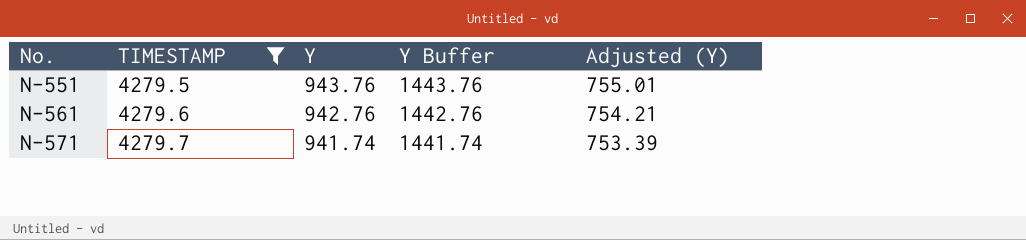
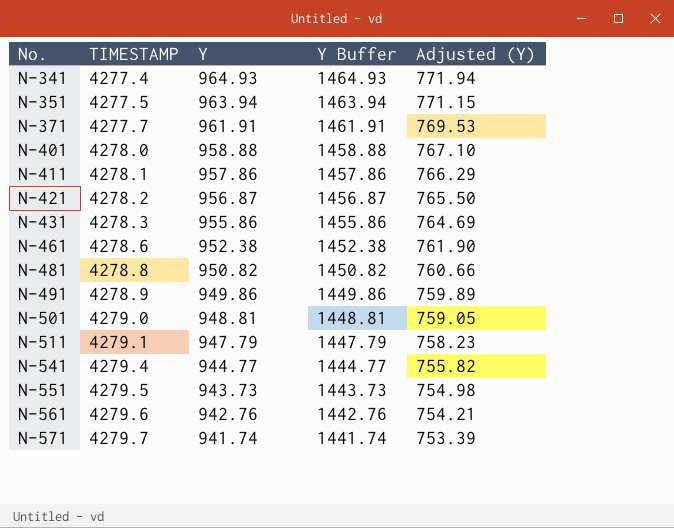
filter: TIMESTAMP >= 4279.5 -> none
N-551 | Y: 943.76 -> 943.73
N-551 | Y Buffer: 1443.76 -> 1443.73
N-551 | Adjusted (Y): 755.01 -> 754.98

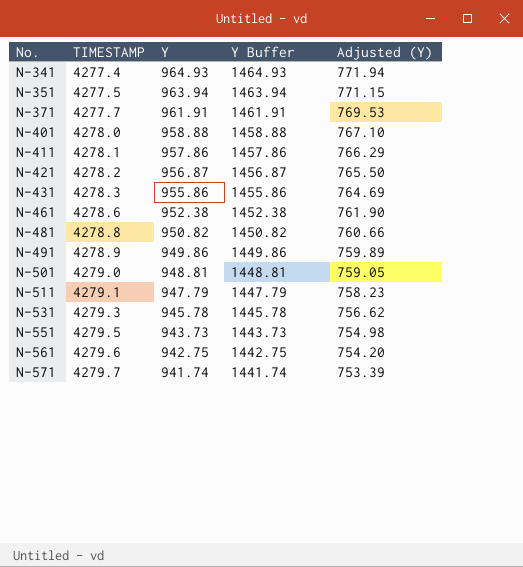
row N-541: 4279.4 | 944.77 | 1444.77 | 755.82 -> none
row N-531: none -> 4279.3 | 945.78 | 1445.78 | 756.62
N-561 | Y: 942.76 -> 942.75
N-561 | Y Buffer: 1442.76 -> 1442.75
N-561 | Adjusted (Y): 754.21 -> 754.20

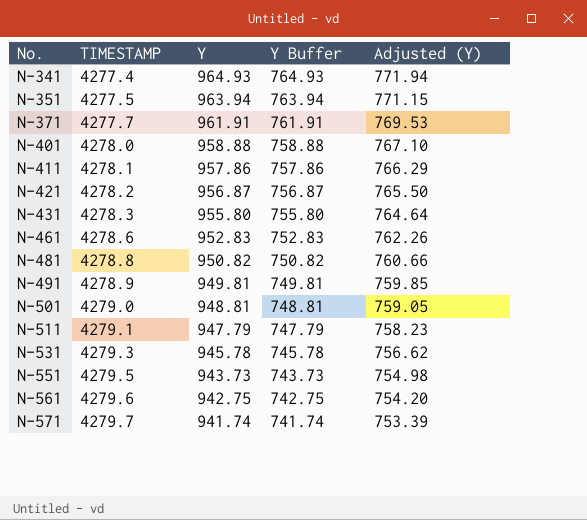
column Y Buffer | formula: [Y] + 500 -> [Y] - 200
N-431 | Y: 955.86 -> 955.80
N-431 | Adjusted (Y): 764.69 -> 764.64
N-461 | Y: 952.38 -> 952.83
N-461 | Adjusted (Y): 761.90 -> 762.26
N-491 | Y: 949.86 -> 949.81
N-491 | Adjusted (Y): 759.89 -> 759.85

